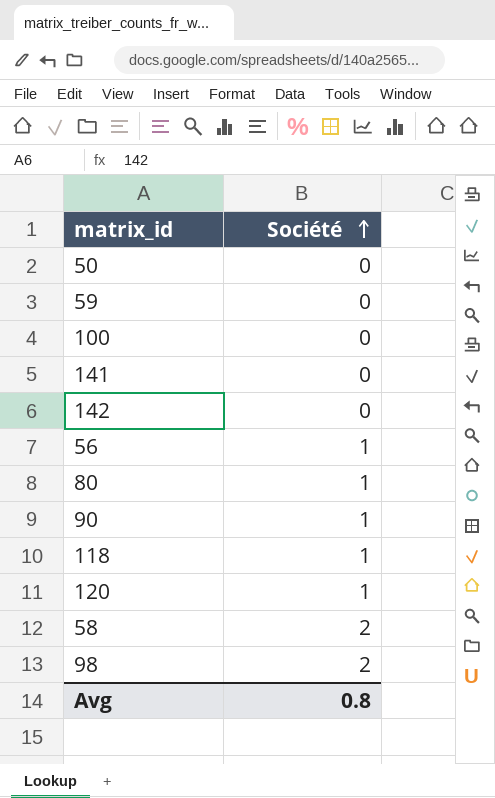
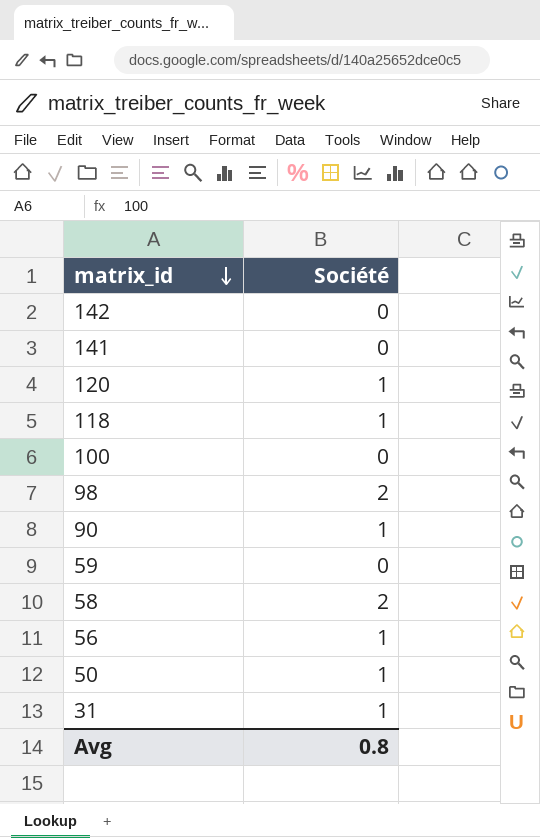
row order: Société ascending -> matrix_id descending
row 80: 1 -> none
50 | Société: 0 -> 1
row 31: none -> 1

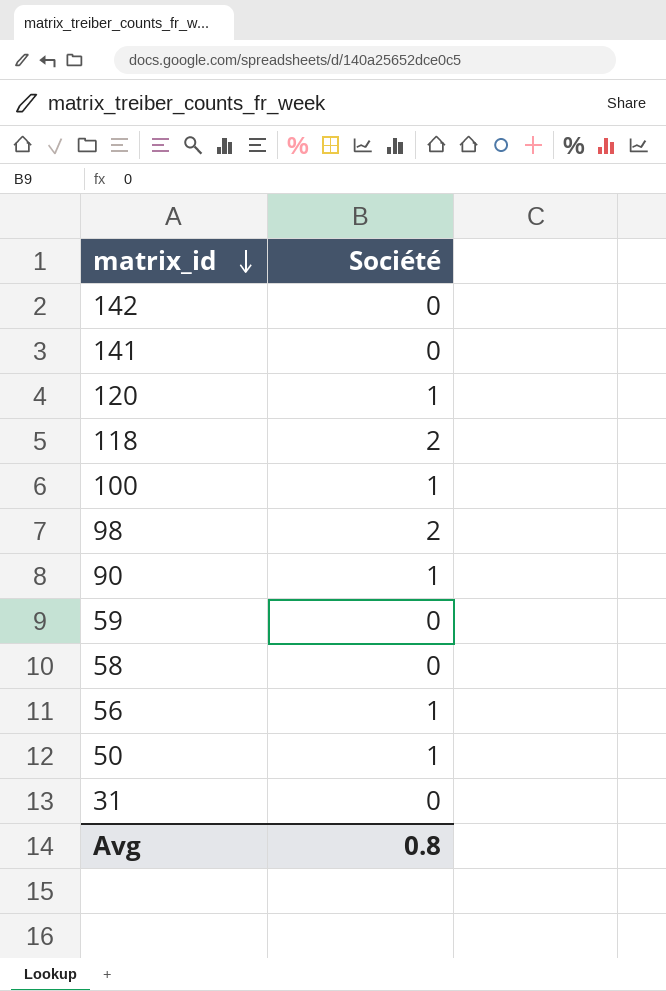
118 | Société: 1 -> 2
100 | Société: 0 -> 1
58 | Société: 2 -> 0
31 | Société: 1 -> 0

